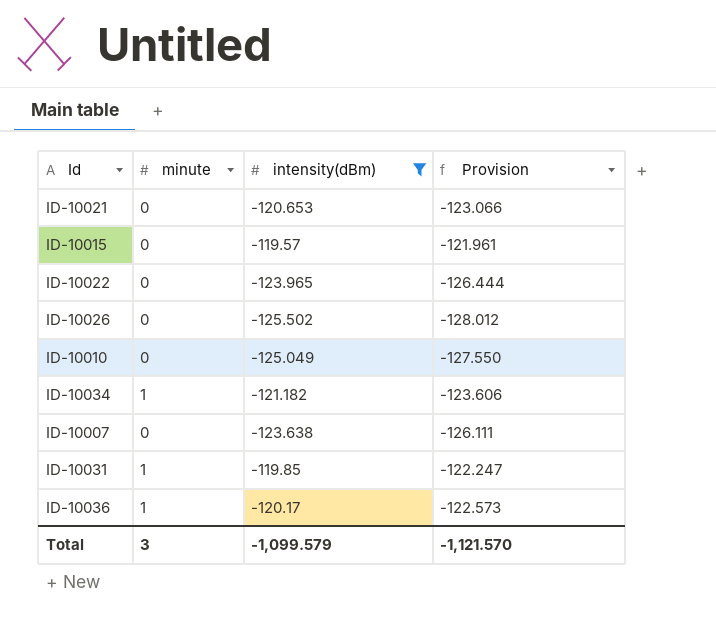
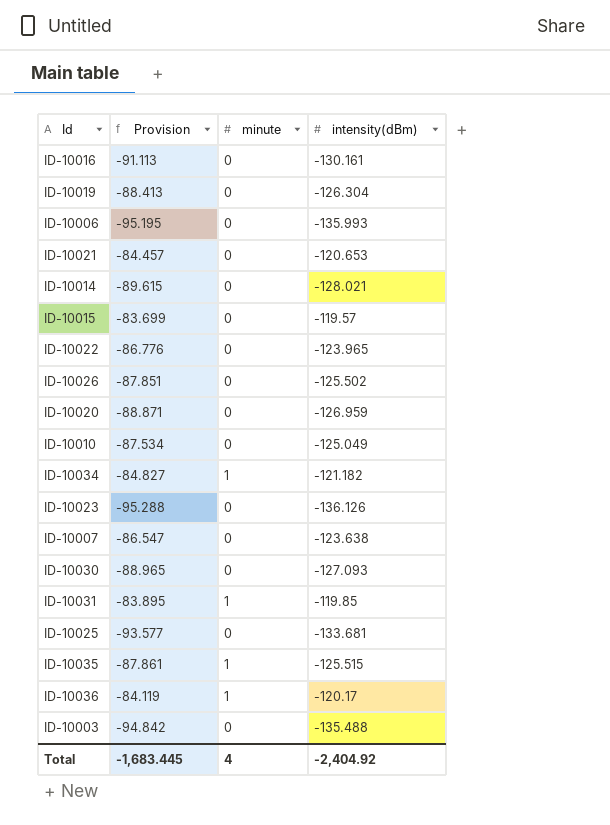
filter: intensity(dBm) >= -125.502 -> none
column Provision | formula: [intensity(dBm)] * 1.02 -> [intensity(dBm)] * 0.7
column Provision | position: 4 -> 2
Total | Provision: -1,121.570 -> -1,683.445
Total | minute: 3 -> 4
Total | intensity(dBm): -1,099.579 -> -2,404.92

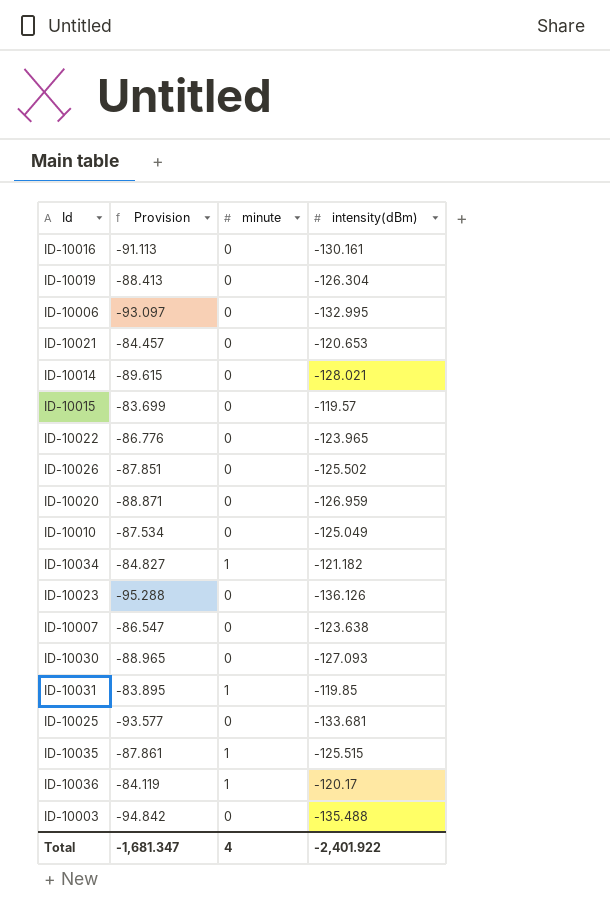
ID-10006 | Provision: -95.195 -> -93.097
ID-10006 | intensity(dBm): -135.993 -> -132.995
Total | Provision: -1,683.445 -> -1,681.347
Total | intensity(dBm): -2,404.92 -> -2,401.922

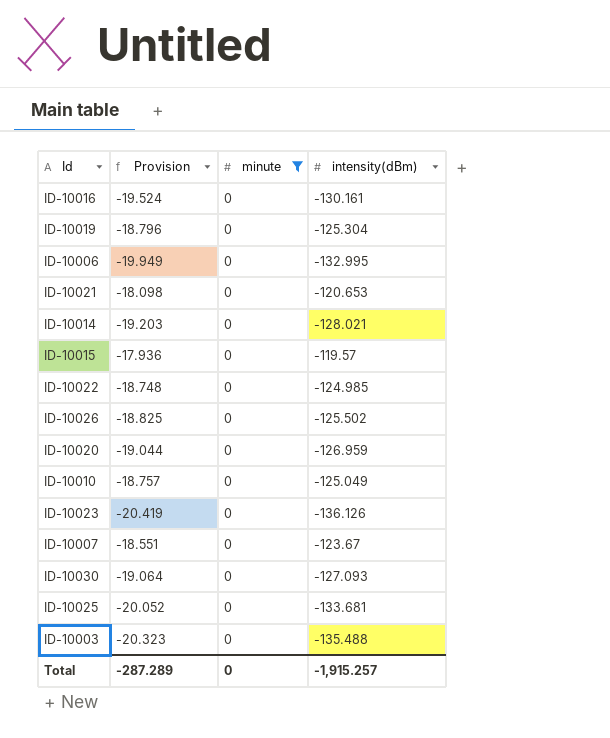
filter: none -> minute = 0
column Provision | formula: [intensity(dBm)] * 0.7 -> [intensity(dBm)] * 0.15
ID-10019 | intensity(dBm): -126.304 -> -125.304
ID-10022 | intensity(dBm): -123.965 -> -124.985
ID-10007 | intensity(dBm): -123.638 -> -123.67
Total | Provision: -1,681.347 -> -287.289
Total | minute: 4 -> 0
Total | intensity(dBm): -2,401.922 -> -1,915.257

